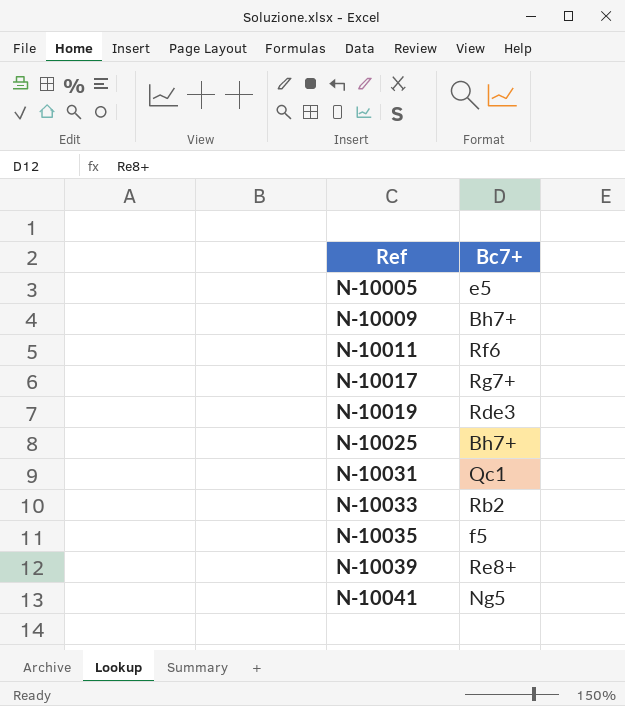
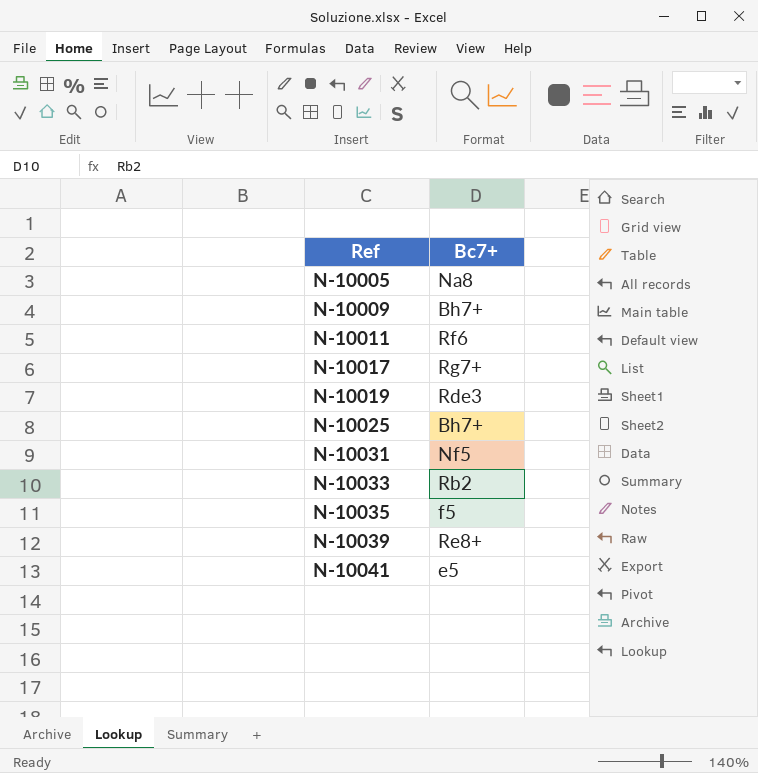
N-10005 | Bc7+: e5 -> Na8
N-10031 | Bc7+: Qc1 -> Nf5
N-10041 | Bc7+: Ng5 -> e5

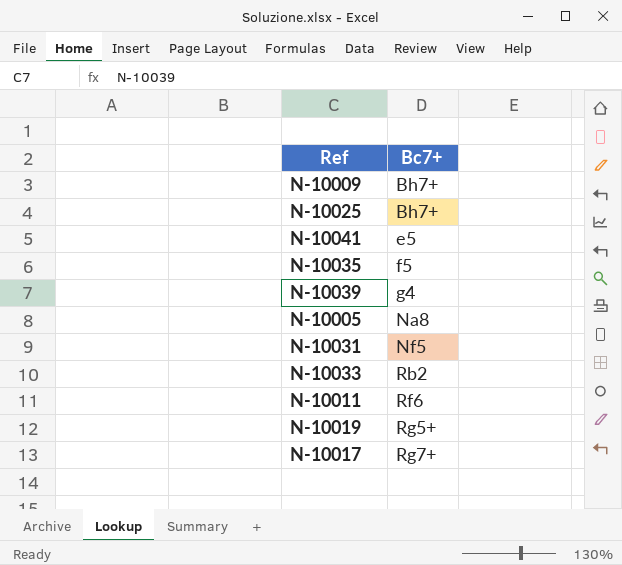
row order: Ref ascending -> Bc7+ ascending
N-10039 | Bc7+: Re8+ -> g4
N-10019 | Bc7+: Rde3 -> Rg5+

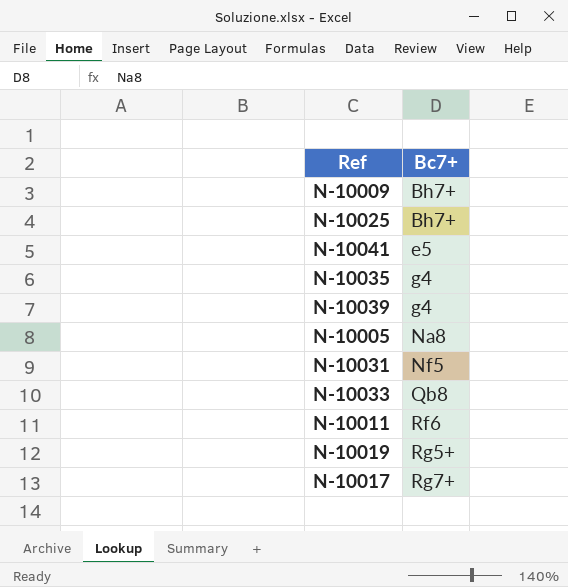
N-10035 | Bc7+: f5 -> g4
N-10033 | Bc7+: Rb2 -> Qb8

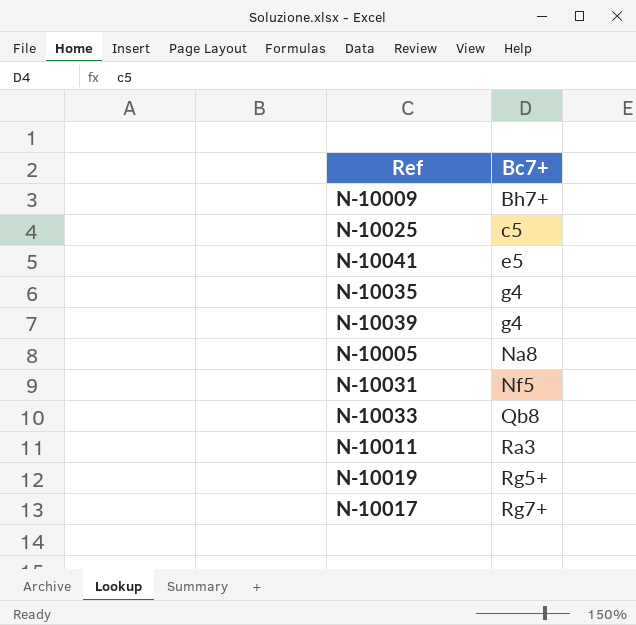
N-10025 | Bc7+: Bh7+ -> c5
N-10011 | Bc7+: Rf6 -> Ra3

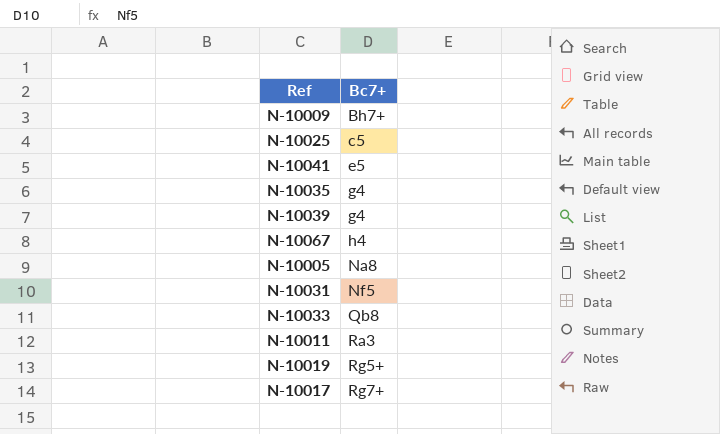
row N-10067: none -> h4

